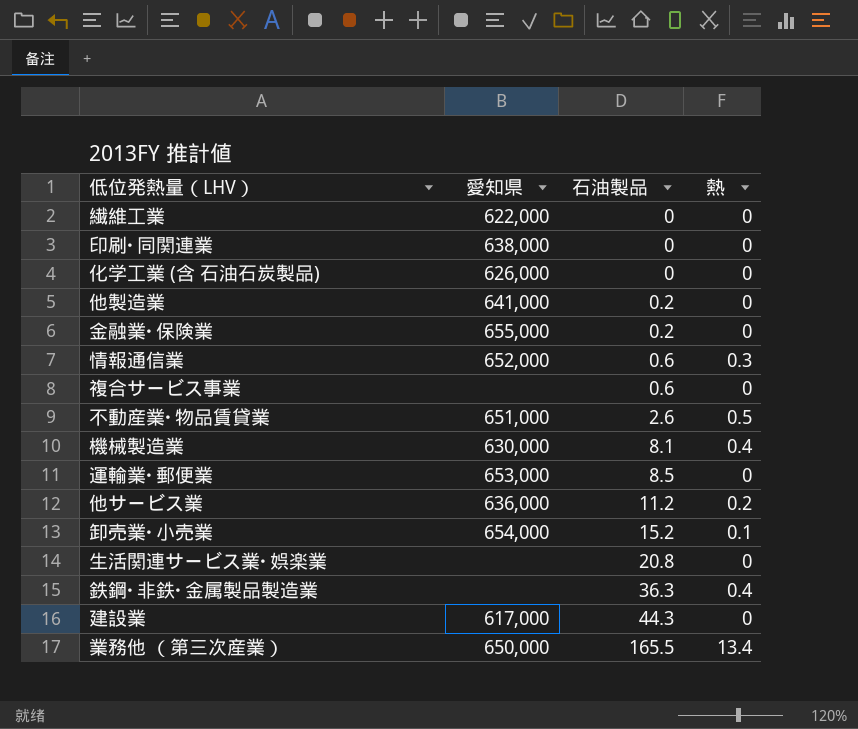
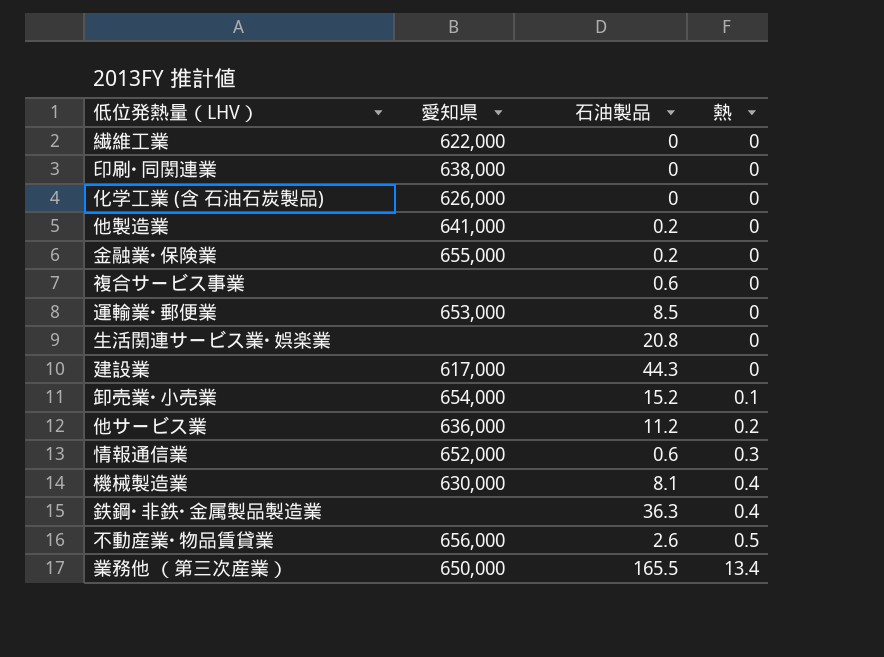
row order: 石油製品 ascending -> 熱 ascending
不動産業･物品賃貸業 | 愛知県: 651,000 -> 656,000

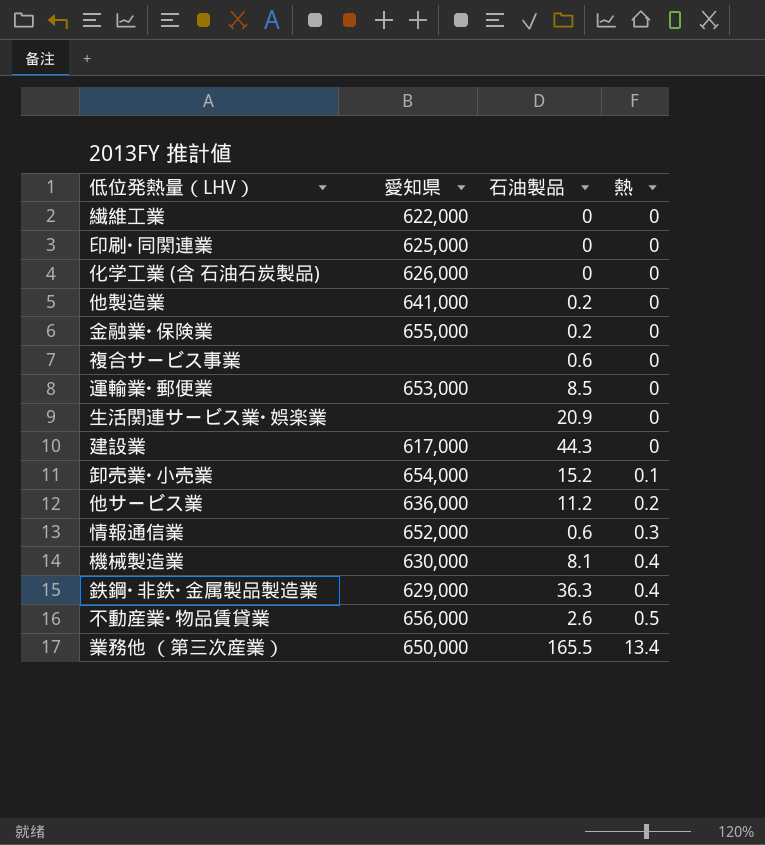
印刷･同関連業 | 愛知県: 638,000 -> 625,000
生活関連サービス業･娯楽業 | 石油製品: 20.8 -> 20.9
鉄鋼･非鉄･金属製品製造業 | 愛知県: none -> 629,000

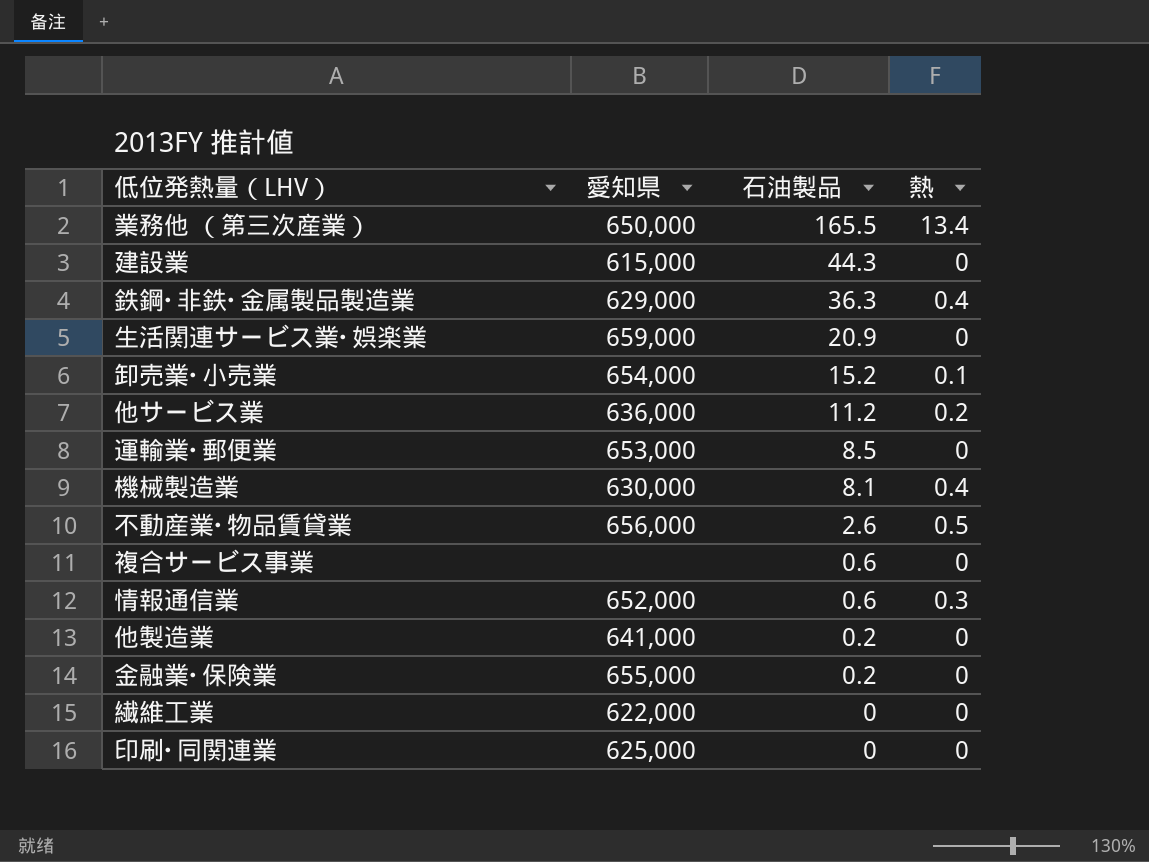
row order: 熱 ascending -> 石油製品 descending
row 化学工業 (含 石油石炭製品): 626,000 | 0 | 0 -> none
建設業 | 愛知県: 617,000 -> 615,000
生活関連サービス業･娯楽業 | 愛知県: none -> 659,000

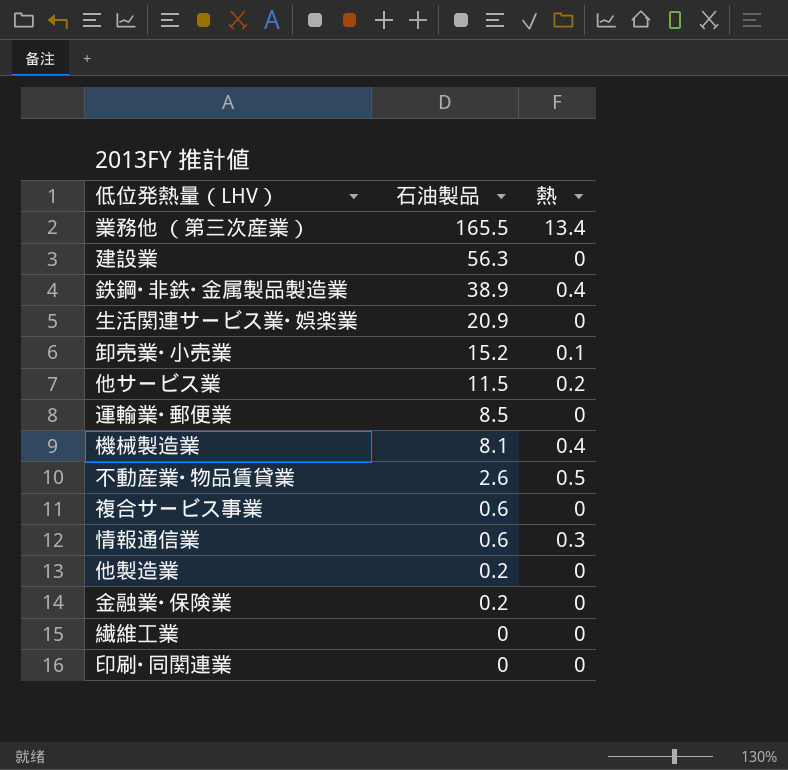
column 愛知県 | position: 2 -> none
建設業 | 石油製品: 44.3 -> 56.3
鉄鋼･非鉄･金属製品製造業 | 石油製品: 36.3 -> 38.9
他サービス業 | 石油製品: 11.2 -> 11.5

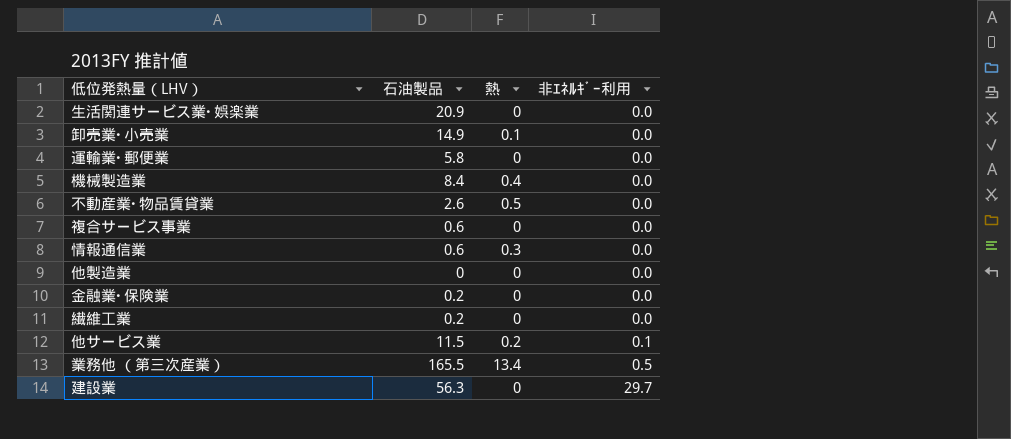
row order: 石油製品 descending -> 非ｴﾈﾙｷﾞｰ利用 ascending
column 非ｴﾈﾙｷﾞｰ利用 | position: none -> 4
row 鉄鋼･非鉄･金属製品製造業: 38.9 | 0.4 -> none
row 印刷･同関連業: 0 | 0 -> none
卸売業･小売業 | 石油製品: 15.2 -> 14.9
運輸業･郵便業 | 石油製品: 8.5 -> 5.8
機械製造業 | 石油製品: 8.1 -> 8.4
他製造業 | 石油製品: 0.2 -> 0
繊維工業 | 石油製品: 0 -> 0.2

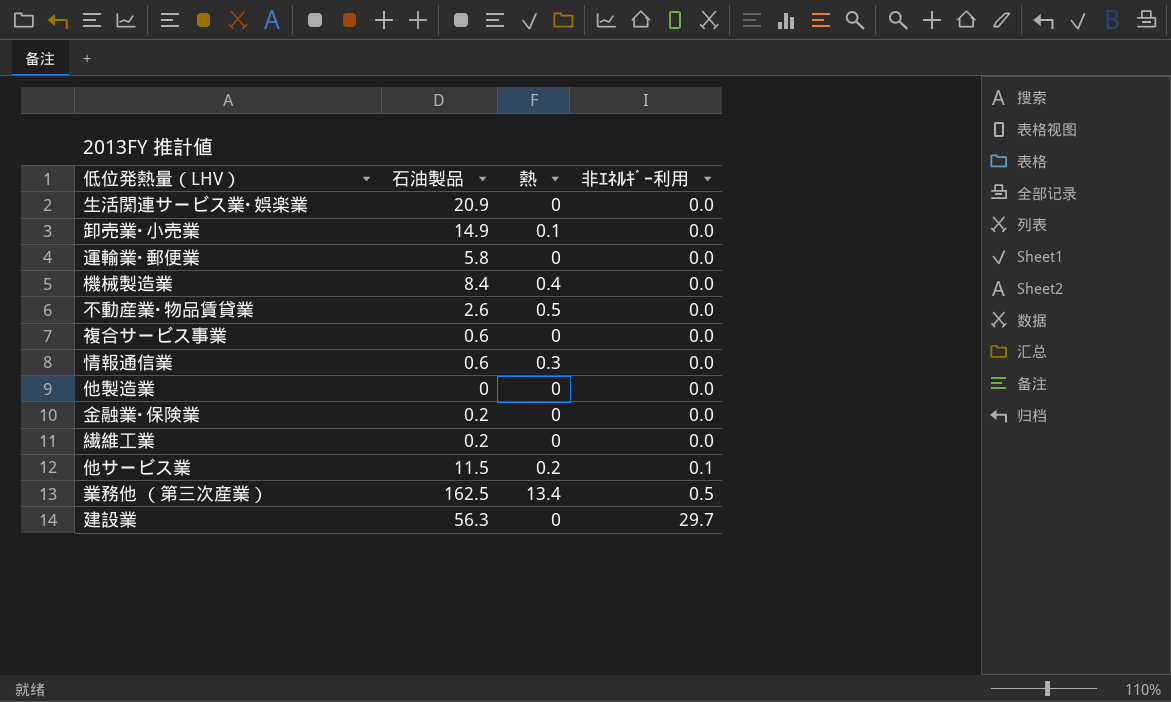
業務他 （第三次産業） | 石油製品: 165.5 -> 162.5

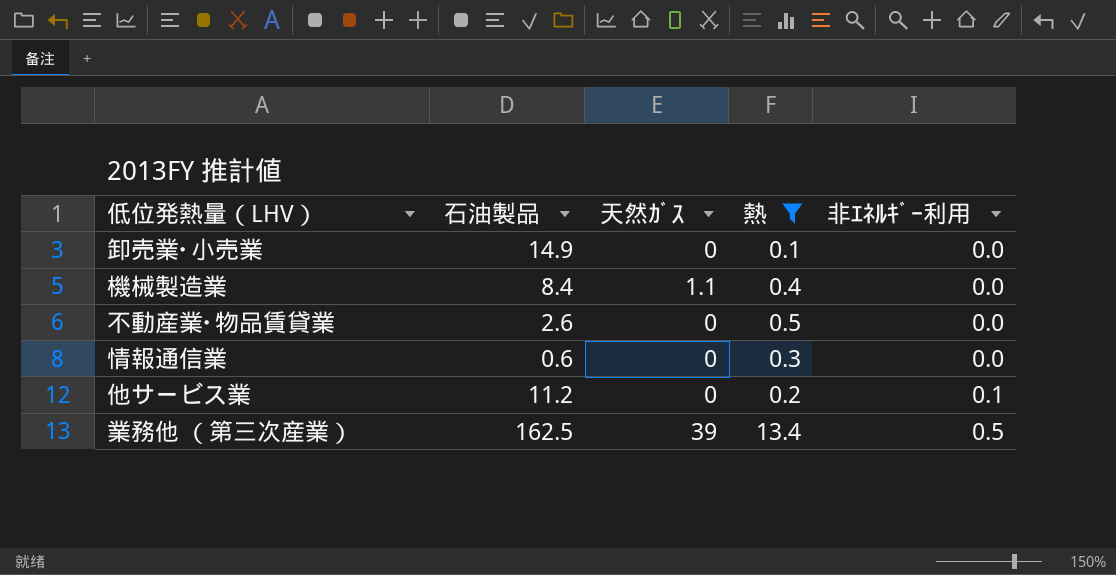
filter: none -> 熱 != 0
column 天然ｶﾞｽ | position: none -> 3
他サービス業 | 石油製品: 11.5 -> 11.2

